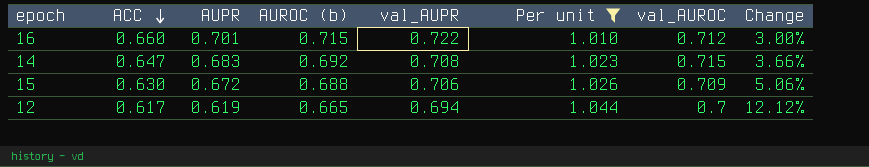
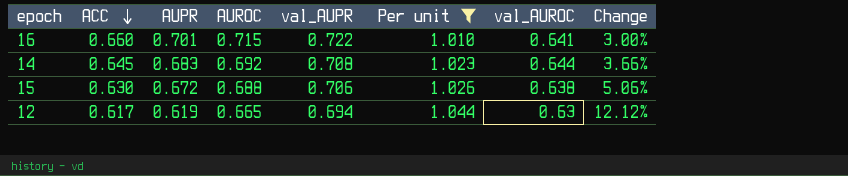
column name: AUROC (b) -> AUROC
16 | val_AUROC: 0.712 -> 0.641
14 | ACC: 0.647 -> 0.645
14 | val_AUROC: 0.715 -> 0.644
15 | val_AUROC: 0.709 -> 0.638
12 | val_AUROC: 0.7 -> 0.63

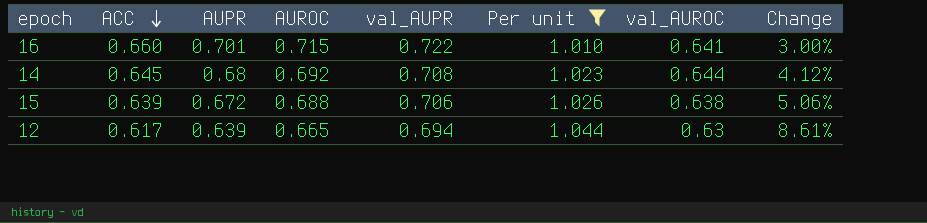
14 | AUPR: 0.683 -> 0.68
14 | Change: 3.66% -> 4.12%
15 | ACC: 0.630 -> 0.639
12 | AUPR: 0.619 -> 0.639
12 | Change: 12.12% -> 8.61%

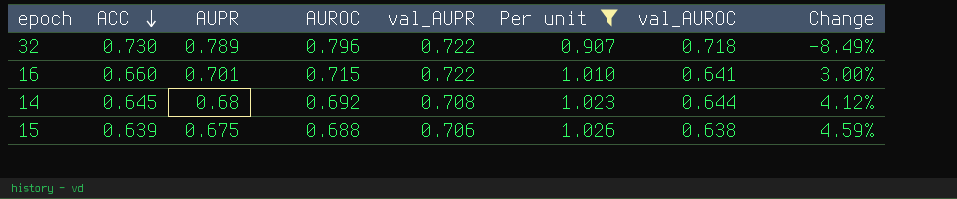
row 12: 0.617 | 0.639 | 0.665 | 0.694 | 1.044 | 0.63 | 8.61% -> none
row 32: none -> 0.730 | 0.789 | 0.796 | 0.722 | 0.907 | 0.718 | -8.49%
15 | AUPR: 0.672 -> 0.675
15 | Change: 5.06% -> 4.59%

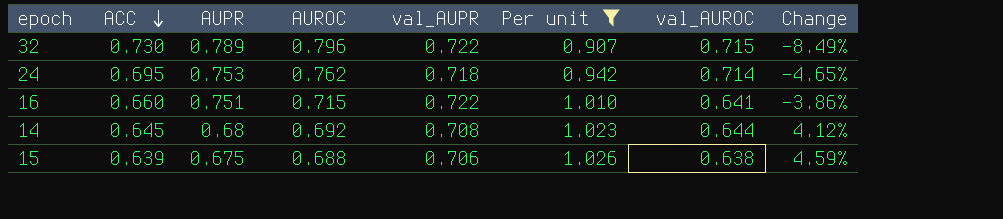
32 | val_AUROC: 0.718 -> 0.715
row 24: none -> 0.695 | 0.753 | 0.762 | 0.718 | 0.942 | 0.714 | -4.65%
16 | AUPR: 0.701 -> 0.751
16 | Change: 3.00% -> -3.86%

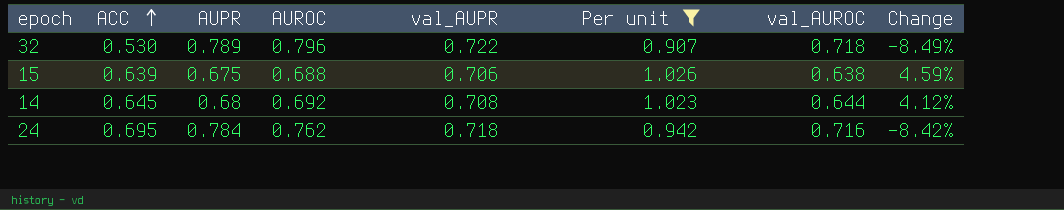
row order: ACC descending -> ACC ascending
row 16: 0.660 | 0.751 | 0.715 | 0.722 | 1.010 | 0.641 | -3.86% -> none
32 | ACC: 0.730 -> 0.530
32 | val_AUROC: 0.715 -> 0.718
24 | AUPR: 0.753 -> 0.784
24 | val_AUROC: 0.714 -> 0.716
24 | Change: -4.65% -> -8.42%

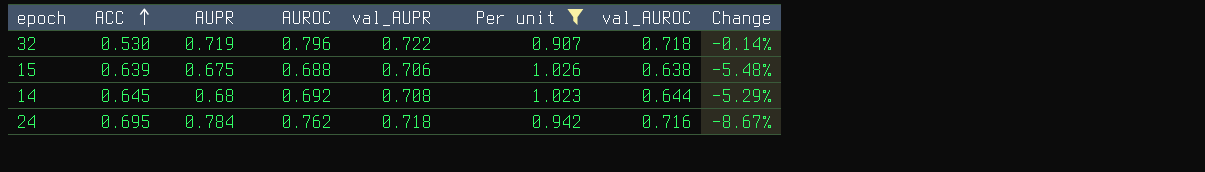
column Change | formula: ([val_AUPR] - [AUPR]) / [AUPR] -> ([val_AUROC] - [AUPR]) / [AUPR]
32 | AUPR: 0.789 -> 0.719

